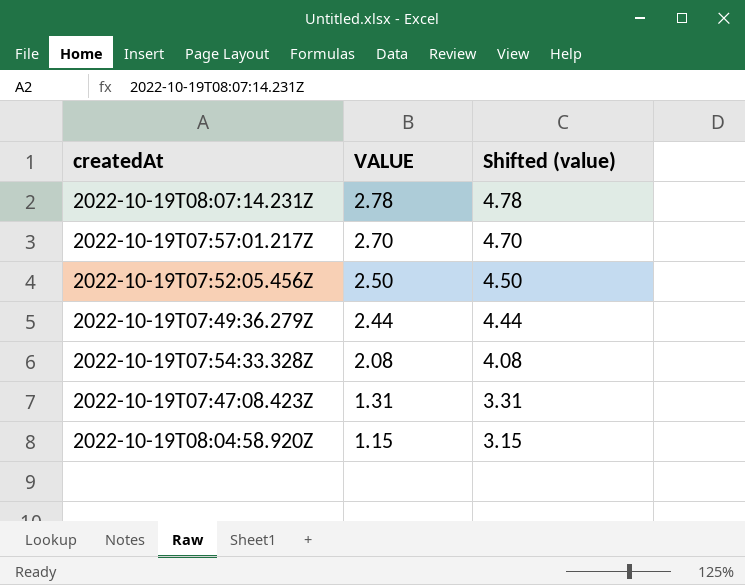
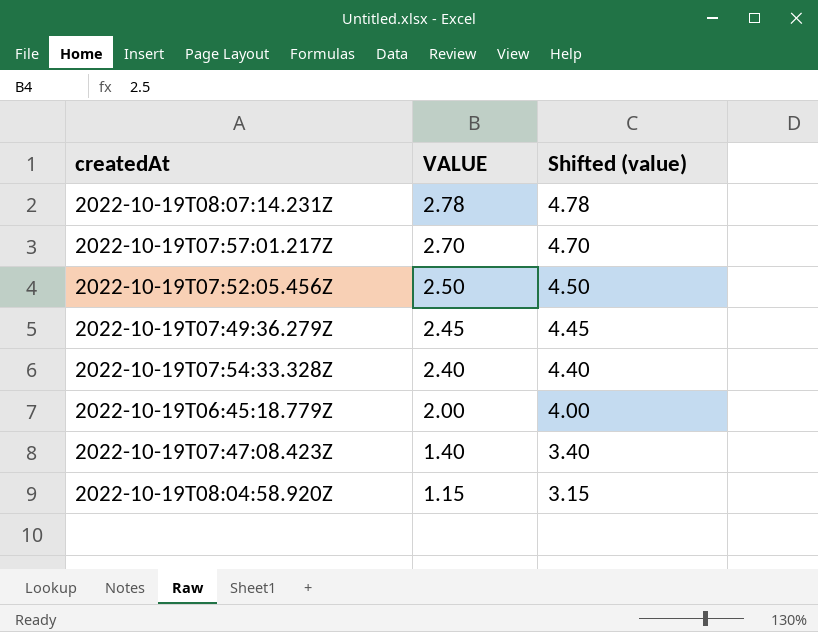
2022-10-19T07:49:36.279Z | VALUE: 2.44 -> 2.45
2022-10-19T07:49:36.279Z | Shifted (value): 4.44 -> 4.45
2022-10-19T07:54:33.328Z | VALUE: 2.08 -> 2.40
2022-10-19T07:54:33.328Z | Shifted (value): 4.08 -> 4.40
row 2022-10-19T06:45:18.779Z: none -> 2.00 | 4.00
2022-10-19T07:47:08.423Z | VALUE: 1.31 -> 1.40
2022-10-19T07:47:08.423Z | Shifted (value): 3.31 -> 3.40

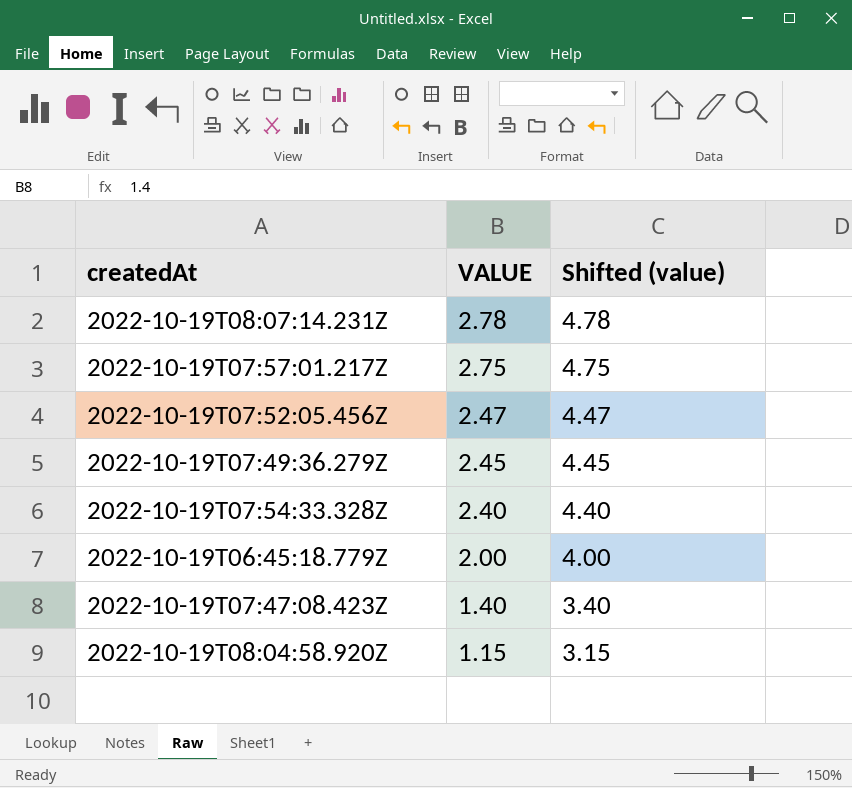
2022-10-19T07:57:01.217Z | VALUE: 2.70 -> 2.75
2022-10-19T07:57:01.217Z | Shifted (value): 4.70 -> 4.75
2022-10-19T07:52:05.456Z | VALUE: 2.50 -> 2.47
2022-10-19T07:52:05.456Z | Shifted (value): 4.50 -> 4.47

